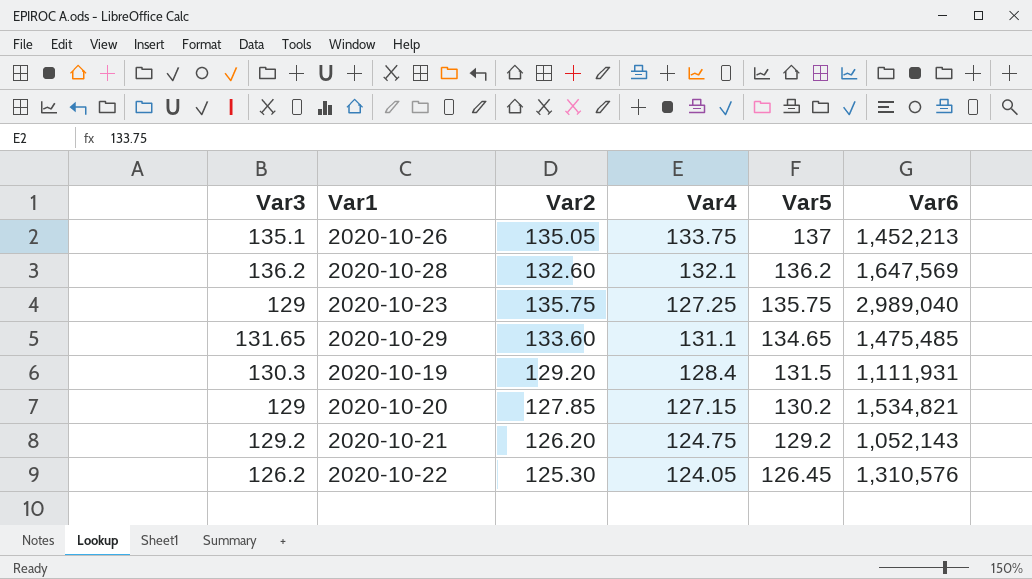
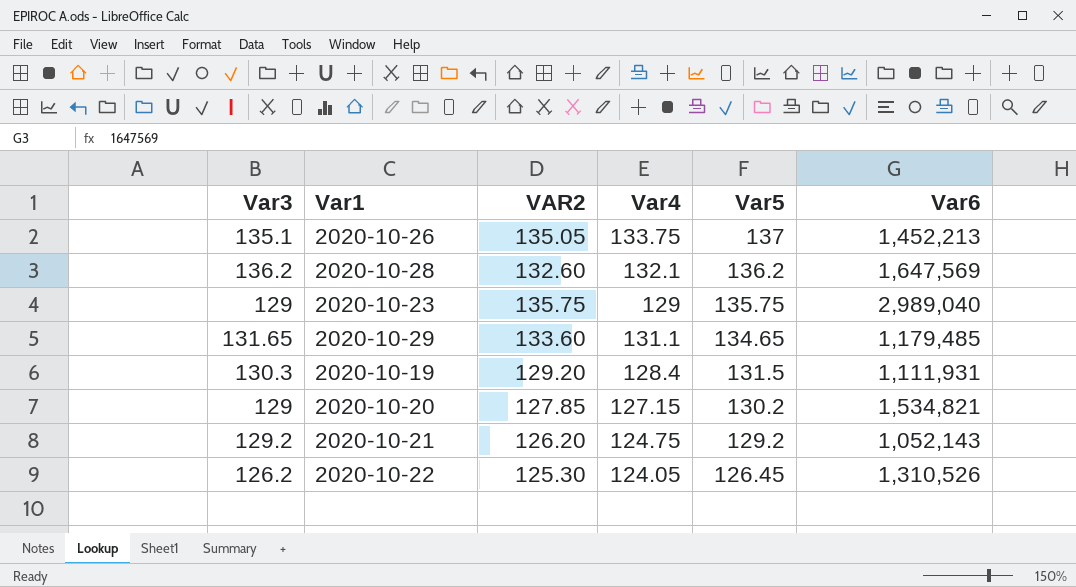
column name: Var2 -> VAR2
2020-10-23 | Var4: 127.25 -> 129
2020-10-29 | Var6: 1,475,485 -> 1,179,485
2020-10-22 | Var6: 1,310,576 -> 1,310,526

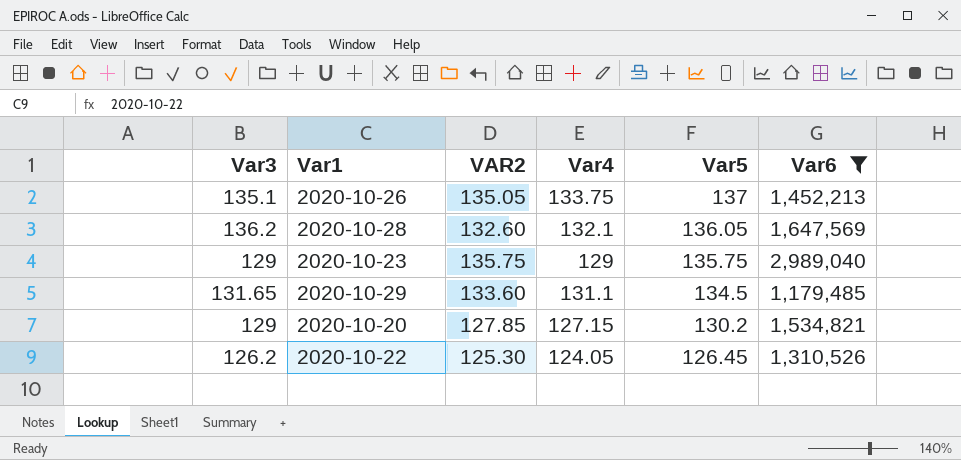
filter: none -> Var6 >= 1,179,485
2020-10-28 | Var5: 136.2 -> 136.05
2020-10-29 | Var5: 134.65 -> 134.5

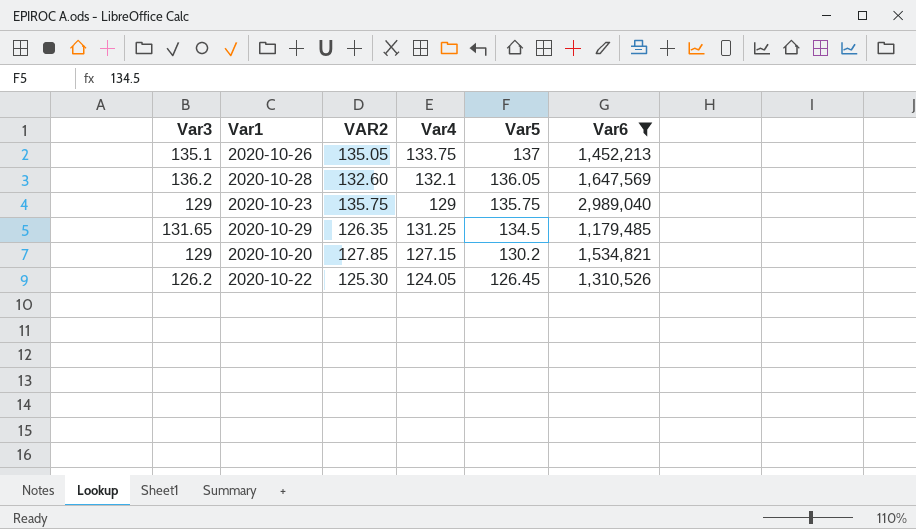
2020-10-29 | VAR2: 133.60 -> 126.35
2020-10-29 | Var4: 131.1 -> 131.25

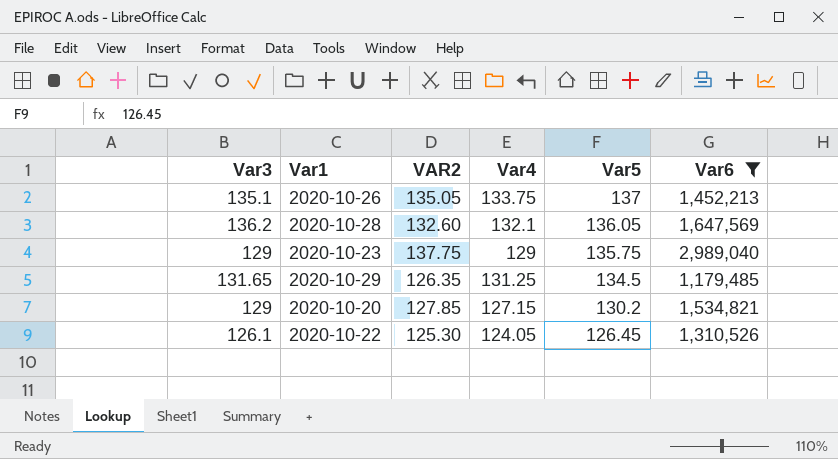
2020-10-23 | VAR2: 135.75 -> 137.75
2020-10-22 | Var3: 126.2 -> 126.1

